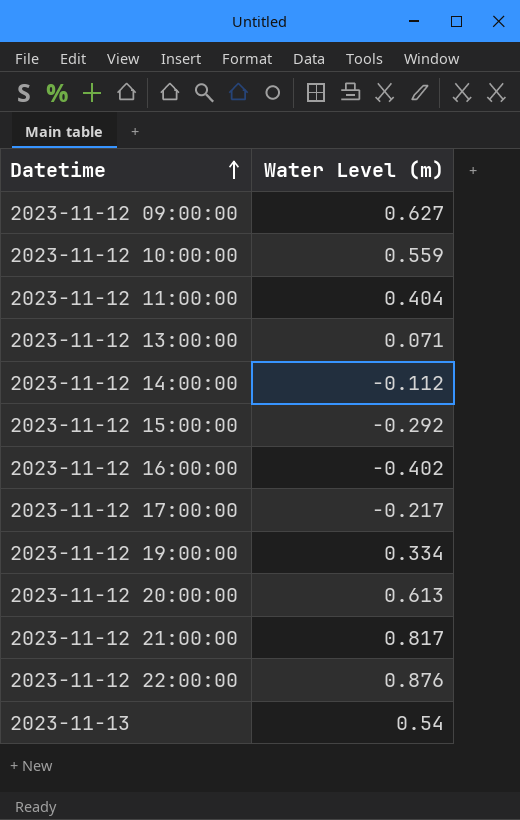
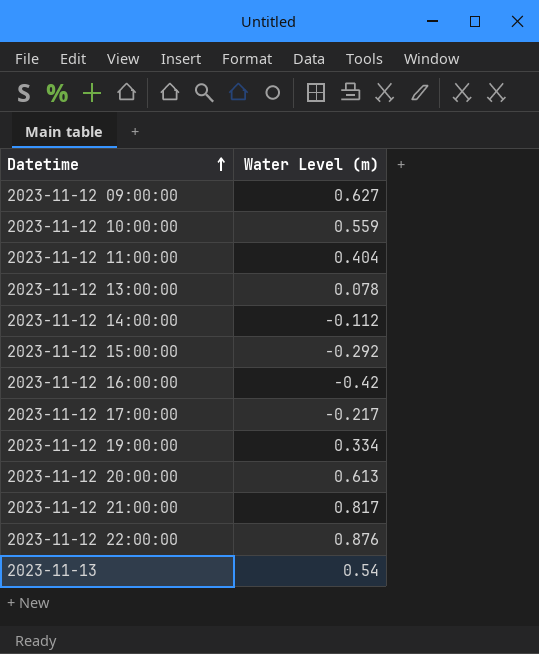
2023-11-12 13:00:00 | Water Level (m): 0.071 -> 0.078
2023-11-12 16:00:00 | Water Level (m): -0.402 -> -0.42

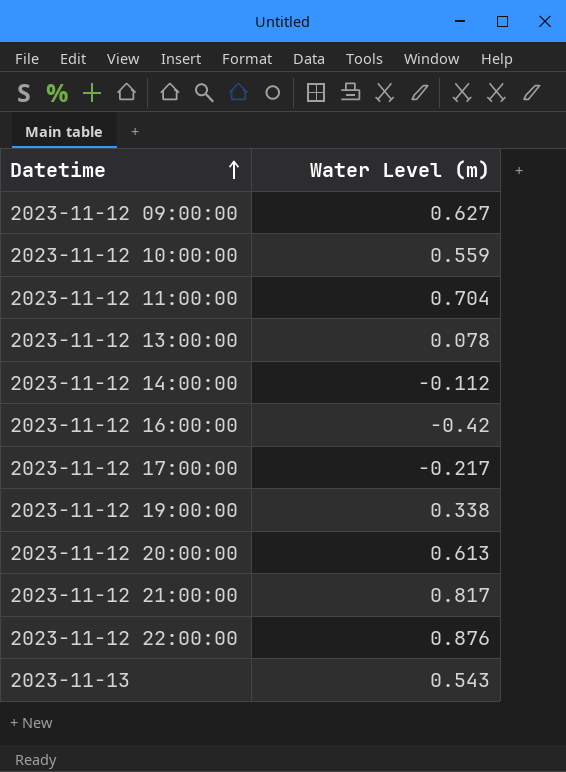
row 2023-11-12 15:00:00: -0.292 -> none
2023-11-12 11:00:00 | Water Level (m): 0.404 -> 0.704
2023-11-12 19:00:00 | Water Level (m): 0.334 -> 0.338
2023-11-13 | Water Level (m): 0.54 -> 0.543

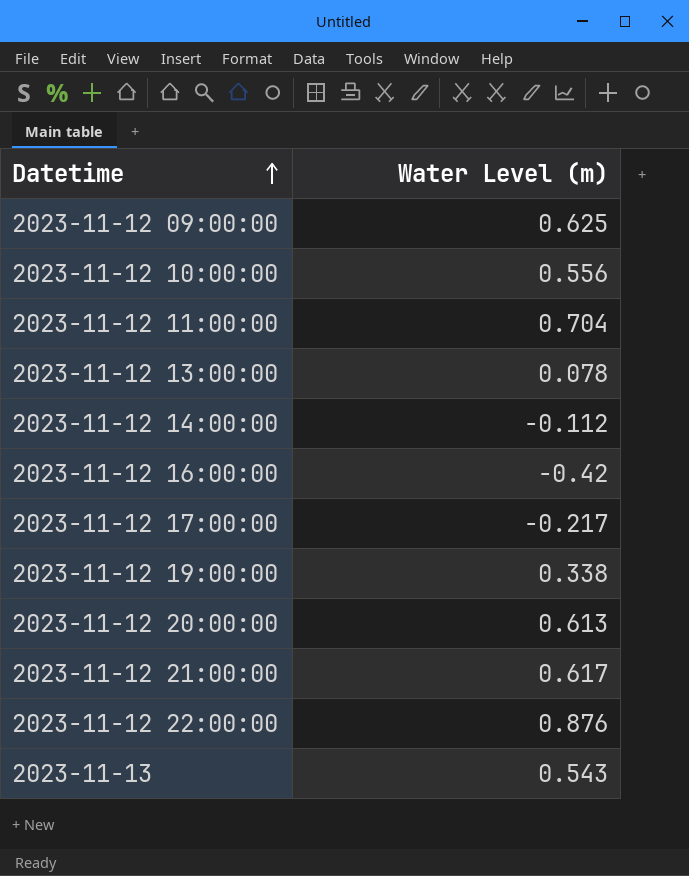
2023-11-12 09:00:00 | Water Level (m): 0.627 -> 0.625
2023-11-12 10:00:00 | Water Level (m): 0.559 -> 0.556
2023-11-12 21:00:00 | Water Level (m): 0.817 -> 0.617

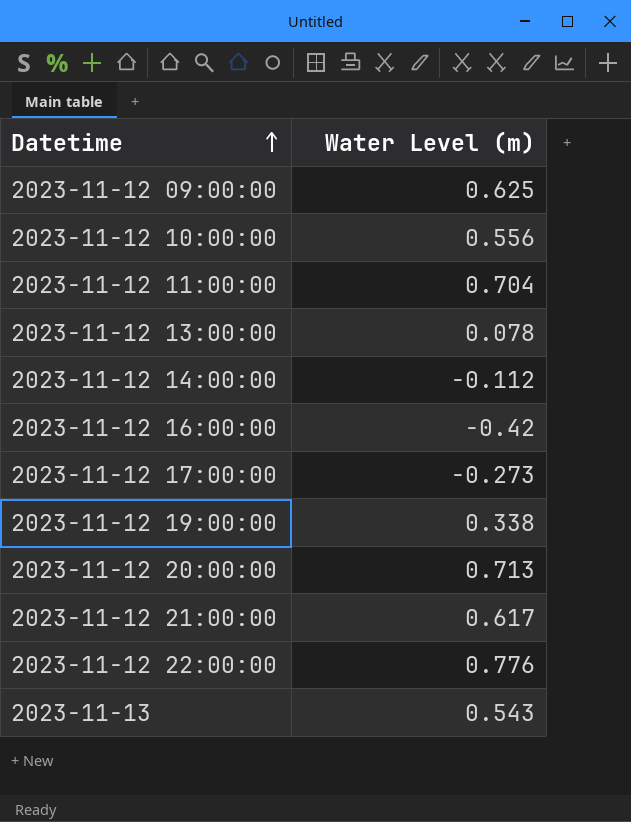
2023-11-12 17:00:00 | Water Level (m): -0.217 -> -0.273
2023-11-12 20:00:00 | Water Level (m): 0.613 -> 0.713
2023-11-12 22:00:00 | Water Level (m): 0.876 -> 0.776

